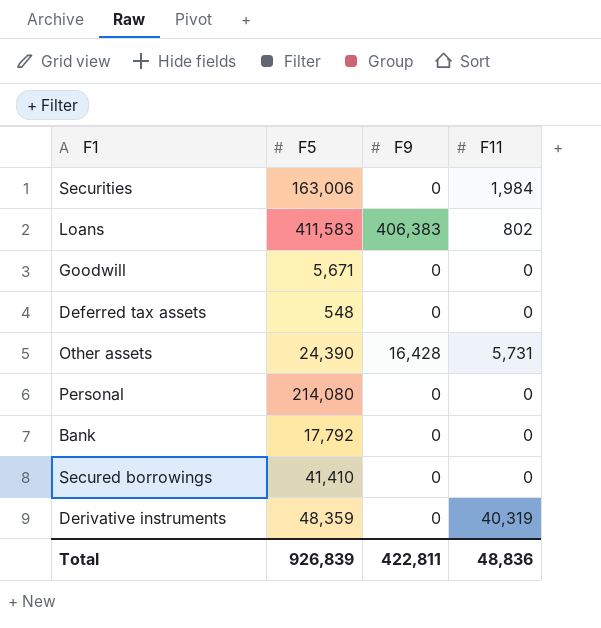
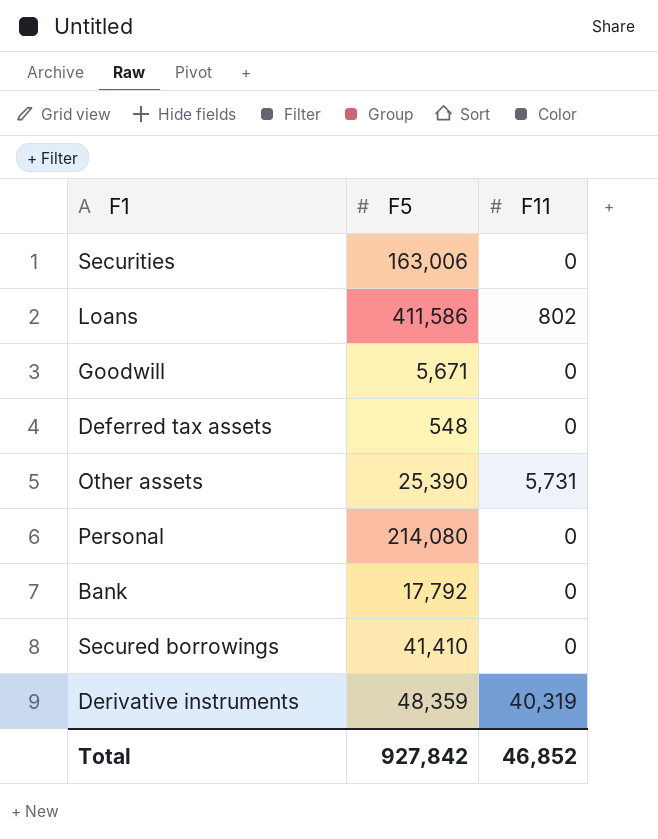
column F9 | position: 3 -> none
Securities | F11: 1,984 -> 0
Loans | F5: 411,583 -> 411,586
Other assets | F5: 24,390 -> 25,390
Total | F5: 926,839 -> 927,842
Total | F11: 48,836 -> 46,852

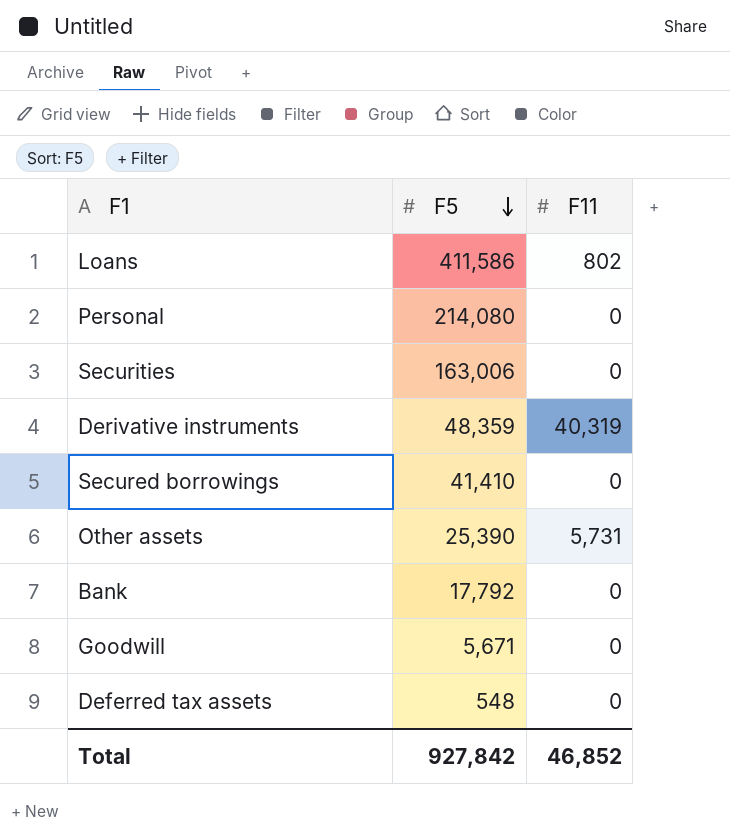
row order: none -> F5 descending

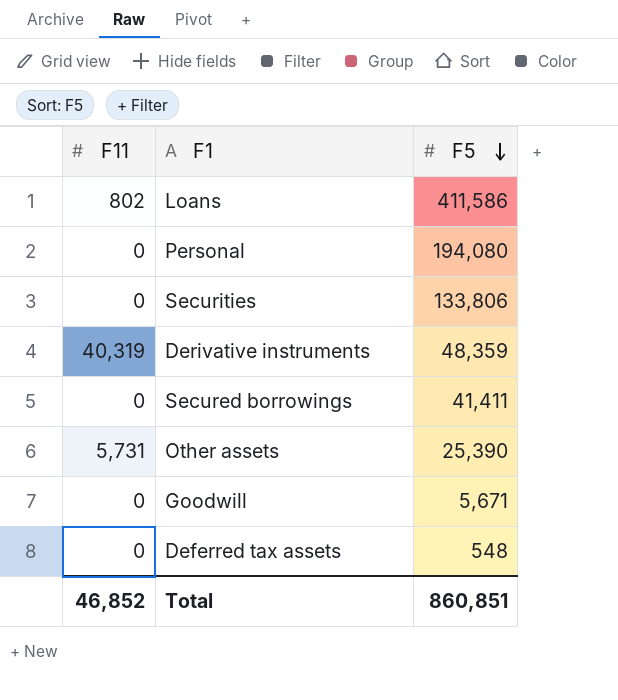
column F11 | position: 3 -> 1
row Bank: 17,792 | 0 -> none
Personal | F5: 214,080 -> 194,080
Securities | F5: 163,006 -> 133,806
Secured borrowings | F5: 41,410 -> 41,411
Total | F5: 927,842 -> 860,851

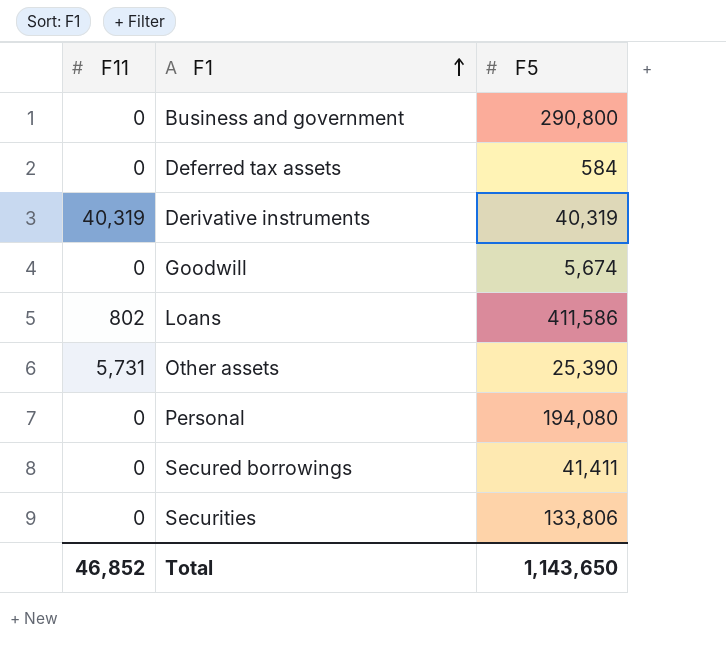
row order: F5 descending -> F1 ascending
row Business and government: none -> 0 | 290,800
Deferred tax assets | F5: 548 -> 584
Derivative instruments | F5: 48,359 -> 40,319
Goodwill | F5: 5,671 -> 5,674
Total | F5: 860,851 -> 1,143,650

